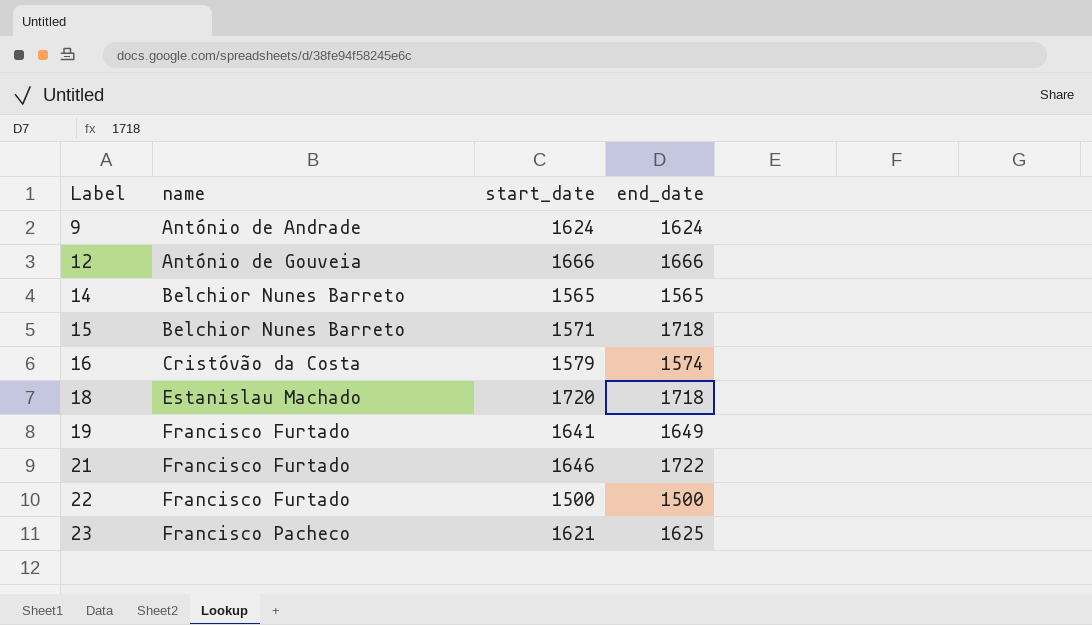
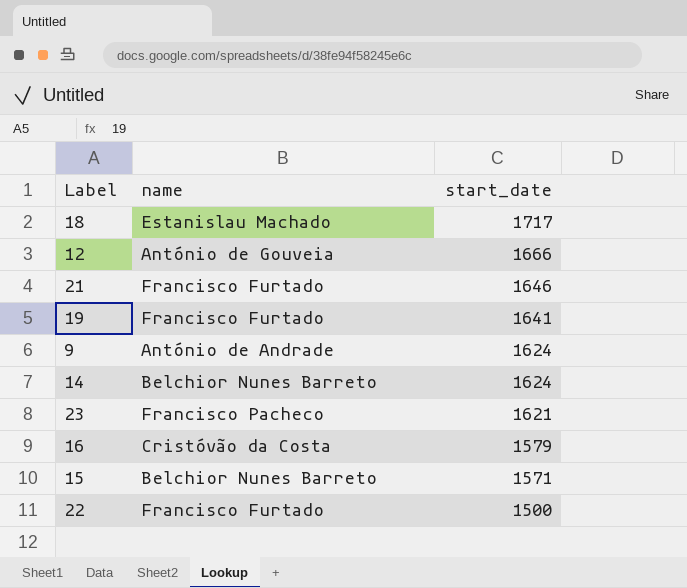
row order: Label ascending -> start_date descending
column end_date | position: 4 -> none
18 | start_date: 1720 -> 1717
14 | start_date: 1565 -> 1624

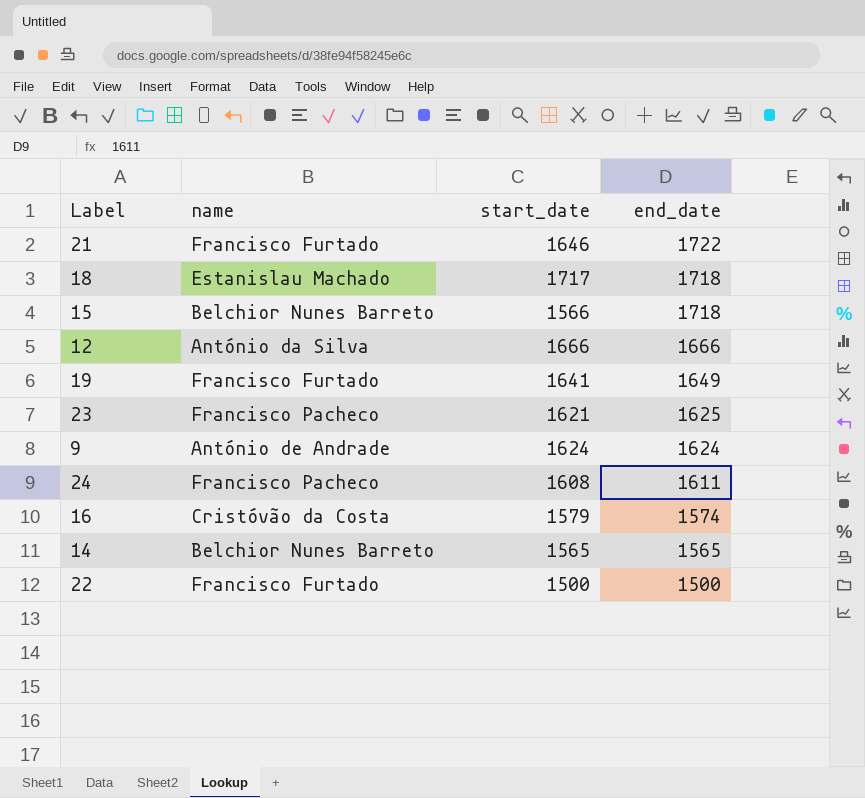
row order: start_date descending -> end_date descending
column end_date | position: none -> 4
15 | start_date: 1571 -> 1566
12 | name: António de Gouveia -> António da Silva
row 24: none -> Francisco Pacheco | 1608 | 1611
14 | start_date: 1624 -> 1565

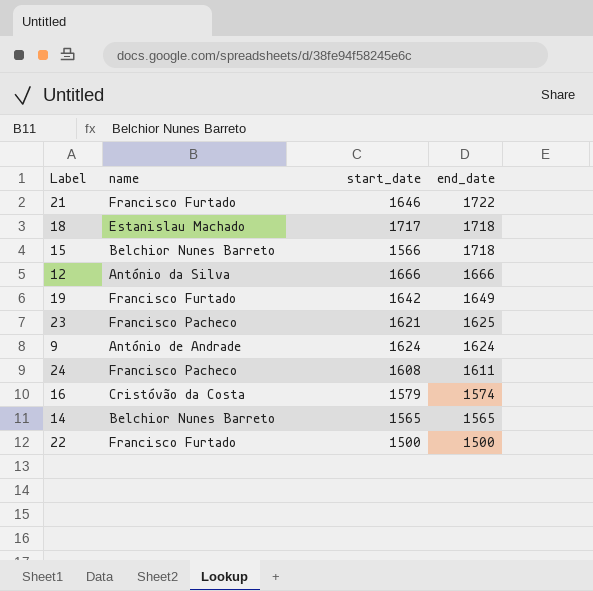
19 | start_date: 1641 -> 1642

